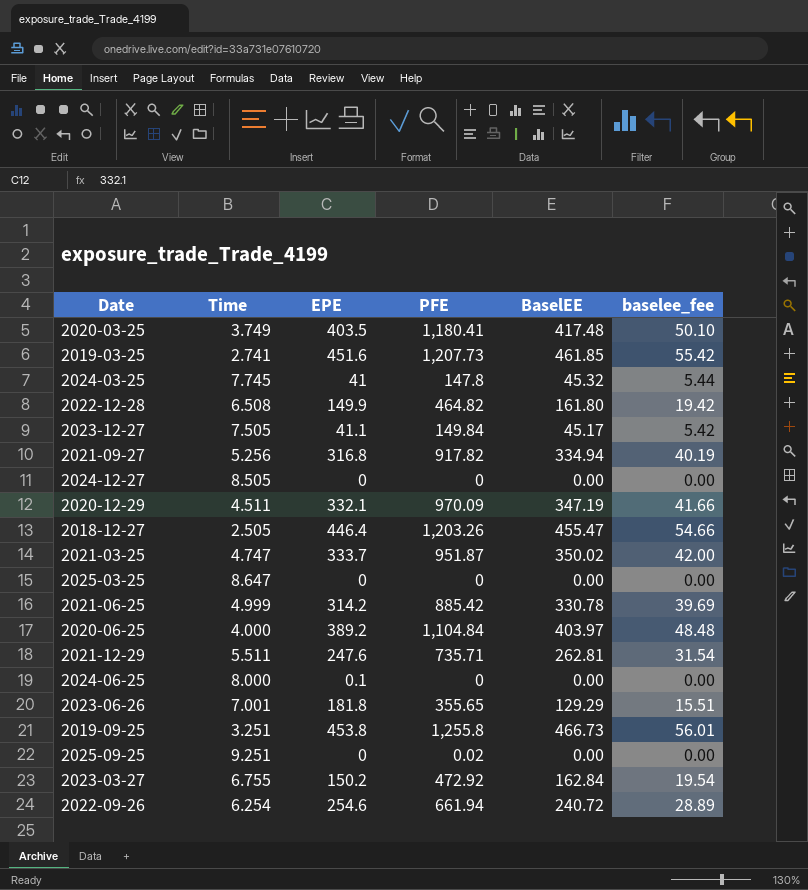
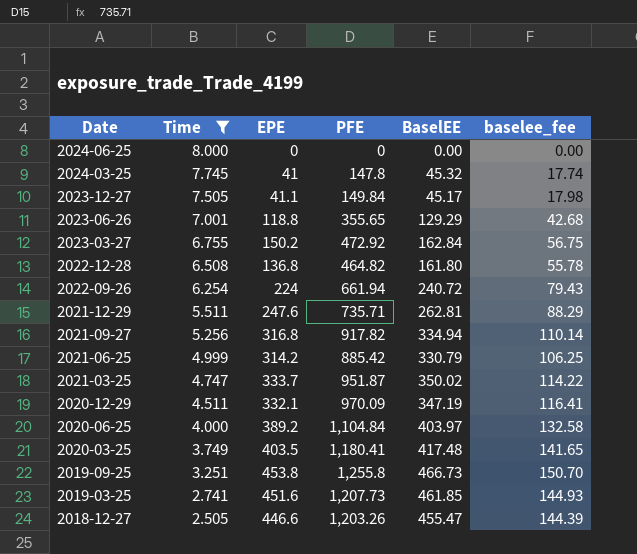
filter: none -> Time <= 8.000
row order: none -> Date descending
column baselee_fee | formula: [BaselEE] * 0.12 -> [PFE] * 0.12
2024-06-25 | EPE: 0.1 -> 0
2023-06-26 | EPE: 181.8 -> 118.8
2022-12-28 | EPE: 149.9 -> 136.8
2022-09-26 | EPE: 254.6 -> 224
2021-06-25 | BaselEE: 330.78 -> 330.79
2018-12-27 | EPE: 446.4 -> 446.6

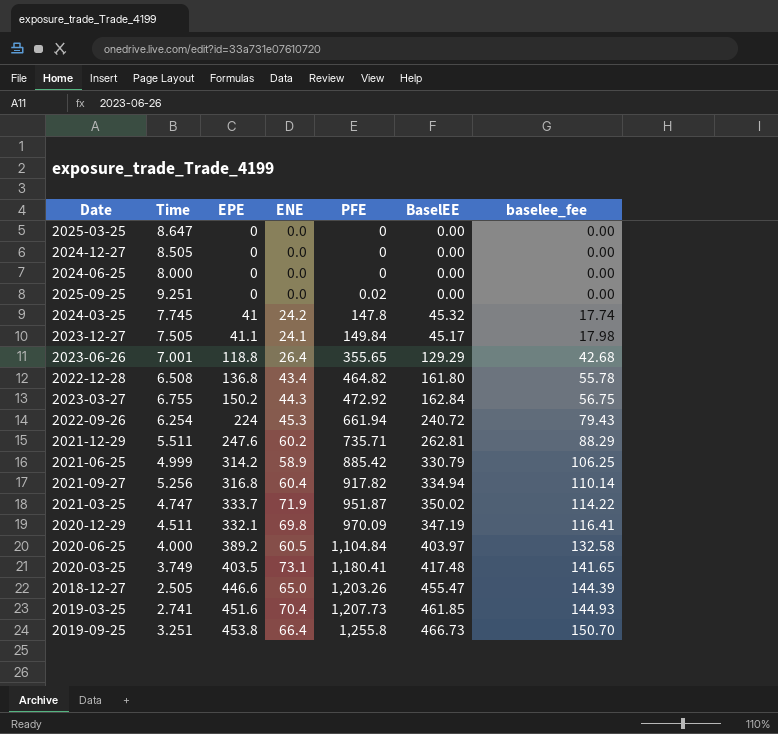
filter: Time <= 8.000 -> none
row order: Date descending -> PFE ascending
column ENE | position: none -> 4

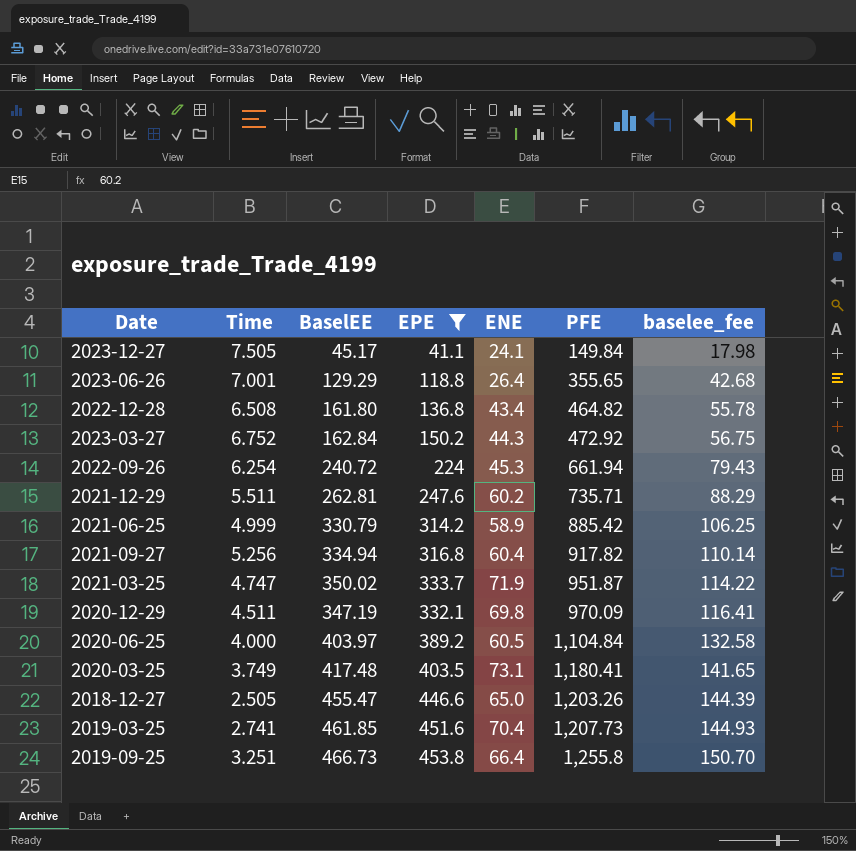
filter: none -> EPE >= 41.1
column BaselEE | position: 6 -> 3
2023-03-27 | Time: 6.755 -> 6.752

